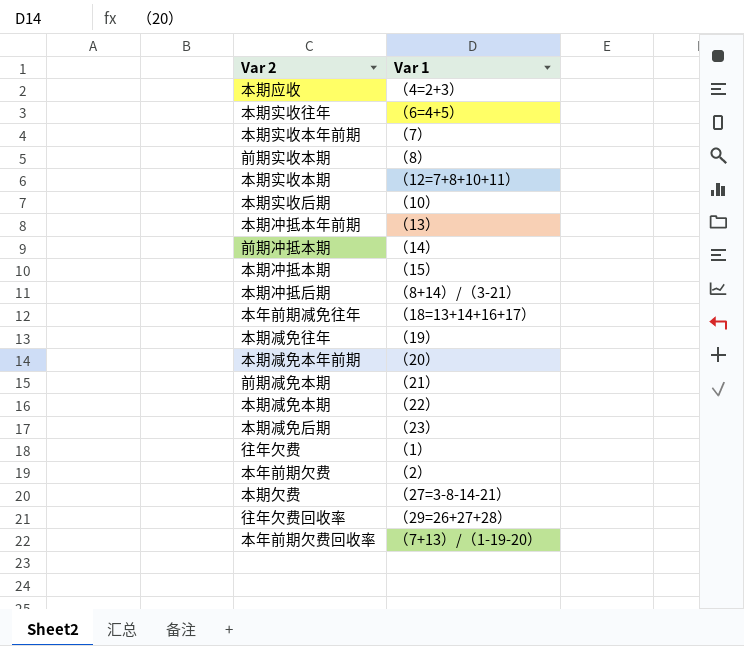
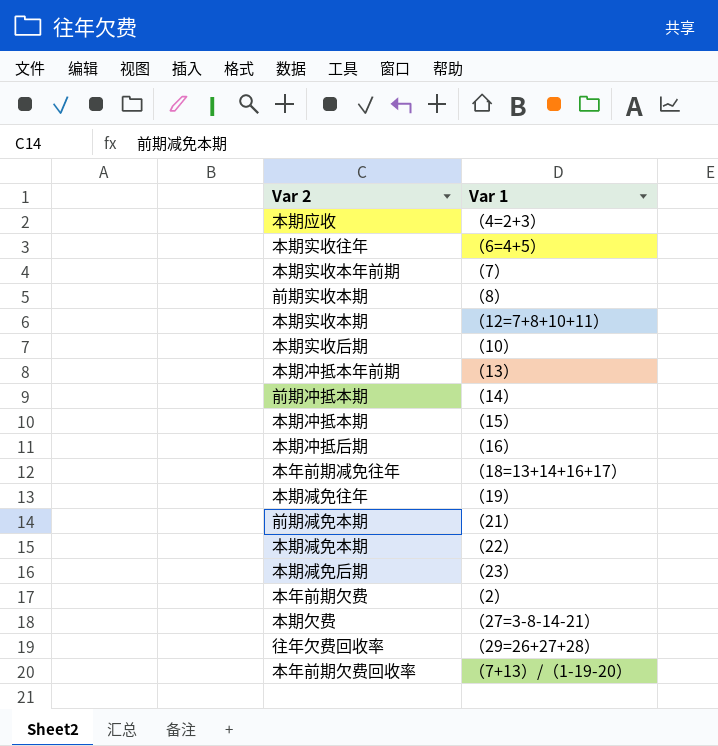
row 本期减免本年前期: （20） -> none
row 往年欠费: （1） -> none
本期冲抵后期 | Var 1: （8+14）/（3-21） -> （16）

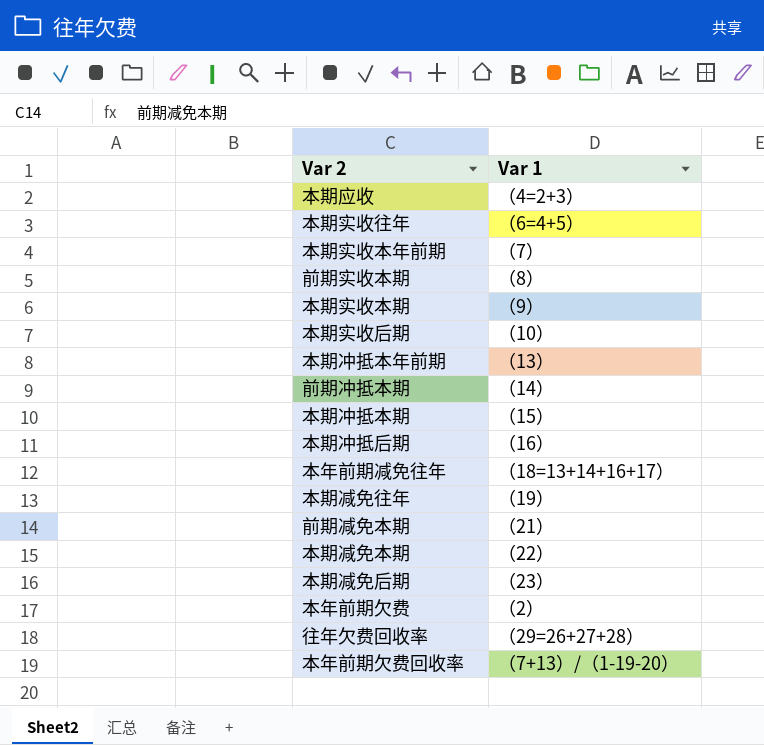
row 本期欠费: （27=3-8-14-21） -> none
本期实收本期 | Var 1: （12=7+8+10+11） -> （9）

